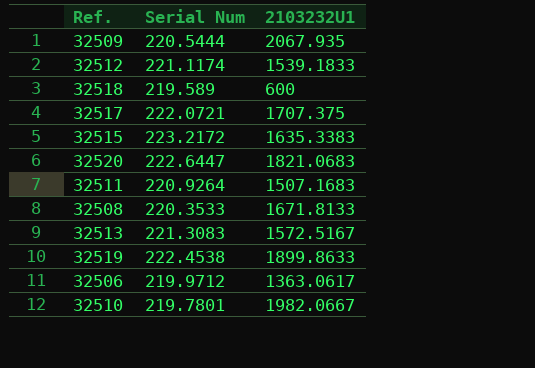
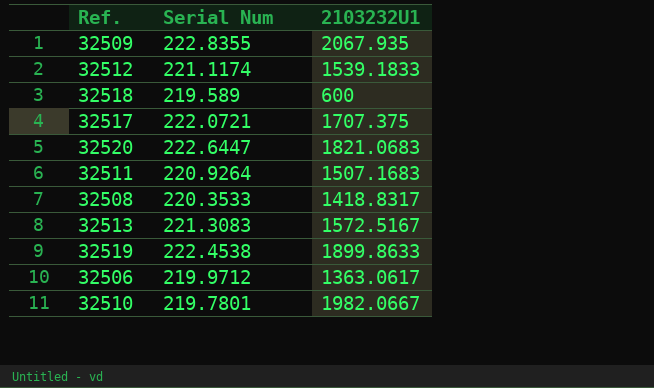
row 32515: 223.2172 | 1635.3383 -> none
32509 | Serial Num: 220.5444 -> 222.8355
32508 | 2103232U1: 1671.8133 -> 1418.8317

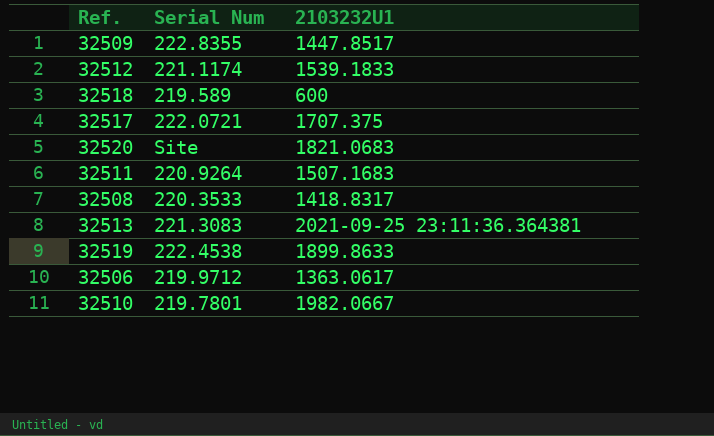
32509 | 2103232U1: 2067.935 -> 1447.8517
32520 | Serial Num: 222.6447 -> Site
32513 | 2103232U1: 1572.5167 -> 2021-09-25 23:11:36.364381

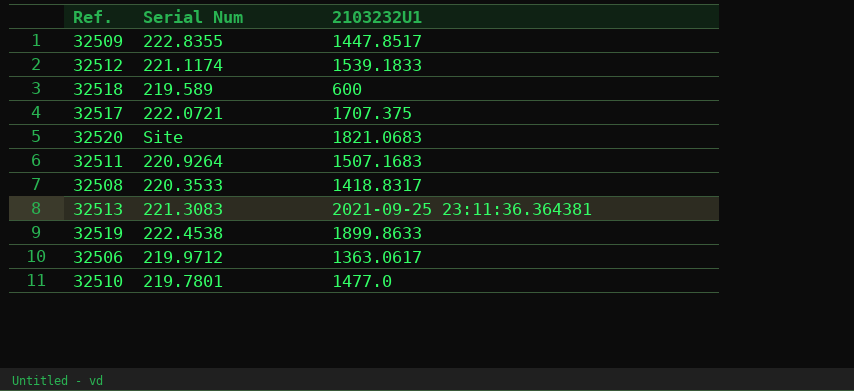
32510 | 2103232U1: 1982.0667 -> 1477.0

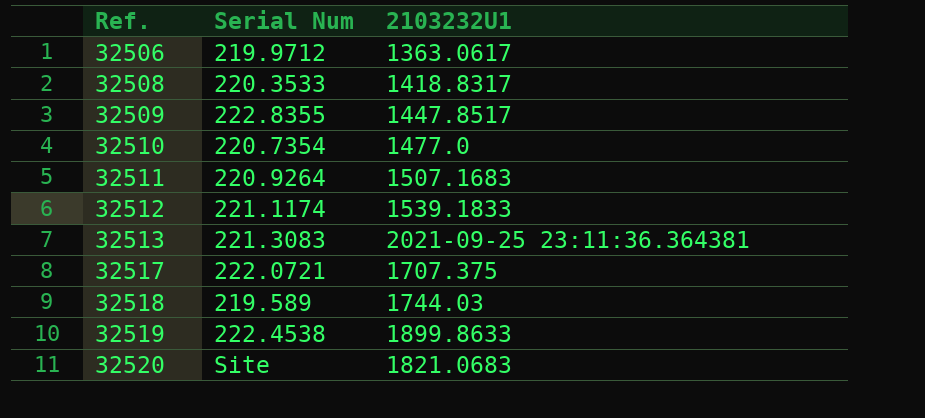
row order: none -> Ref. ascending
32510 | Serial Num: 219.7801 -> 220.7354
32518 | 2103232U1: 600 -> 1744.03

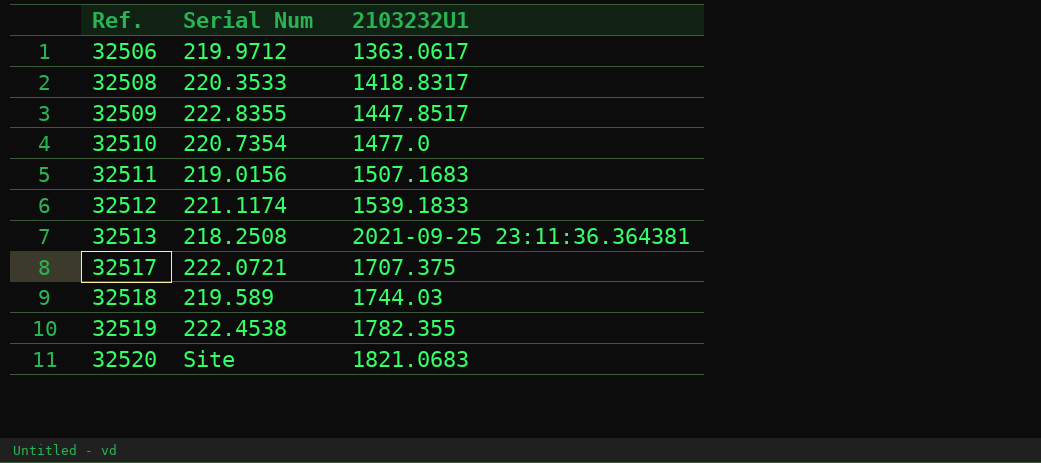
32511 | Serial Num: 220.9264 -> 219.0156
32513 | Serial Num: 221.3083 -> 218.2508
32519 | 2103232U1: 1899.8633 -> 1782.355

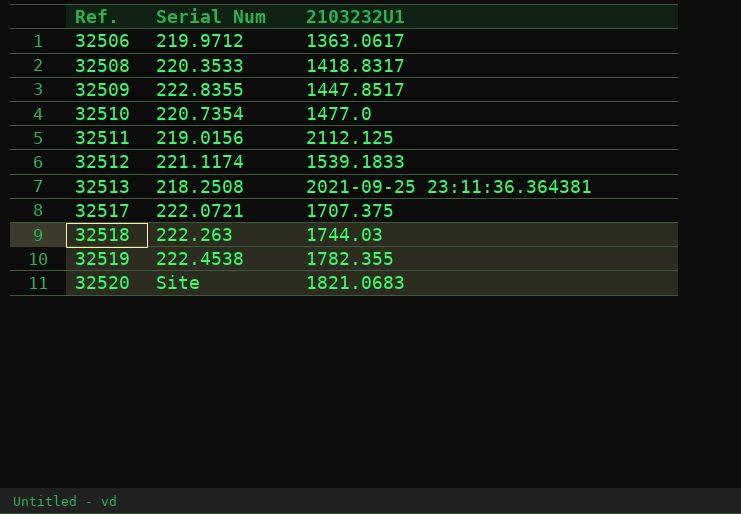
32511 | 2103232U1: 1507.1683 -> 2112.125
32518 | Serial Num: 219.589 -> 222.263

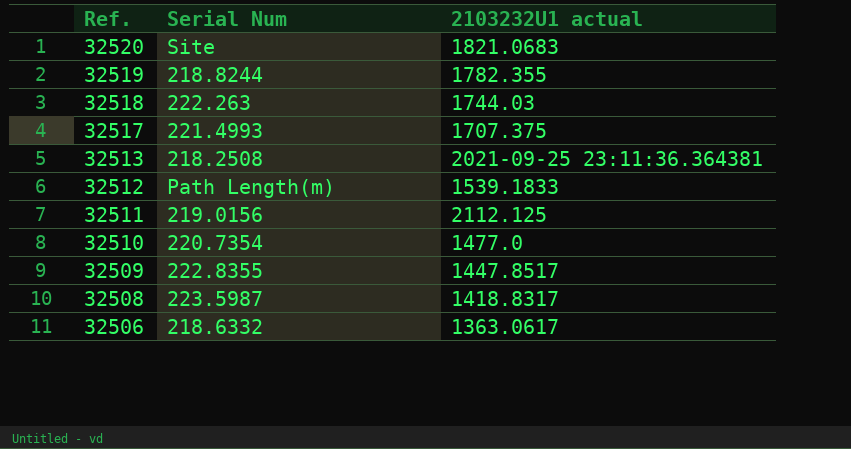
row order: Ref. ascending -> Ref. descending
column name: 2103232U1 -> 2103232U1 actual
32519 | Serial Num: 222.4538 -> 218.8244
32517 | Serial Num: 222.0721 -> 221.4993
32512 | Serial Num: 221.1174 -> Path Length(m)
32508 | Serial Num: 220.3533 -> 223.5987
32506 | Serial Num: 219.9712 -> 218.6332

